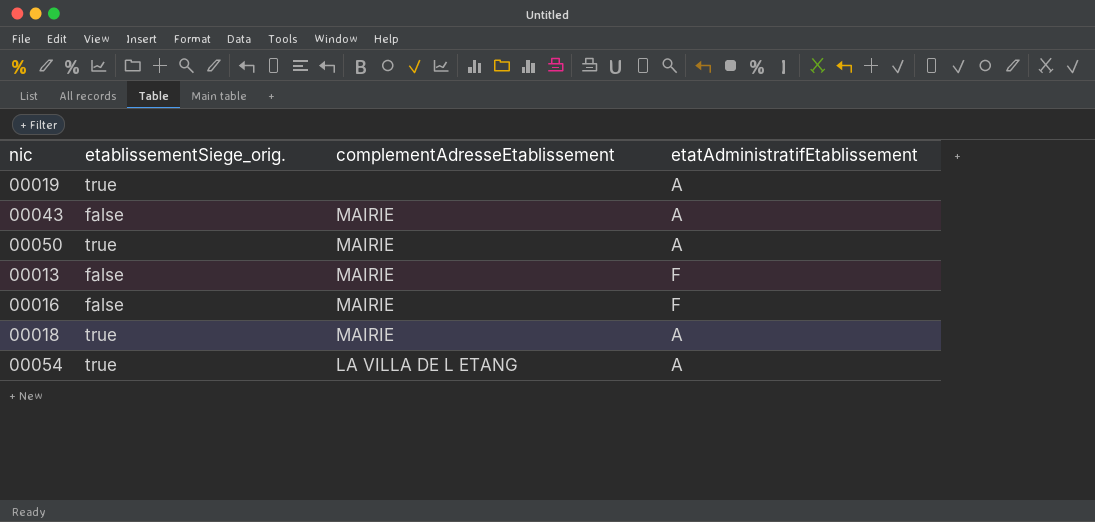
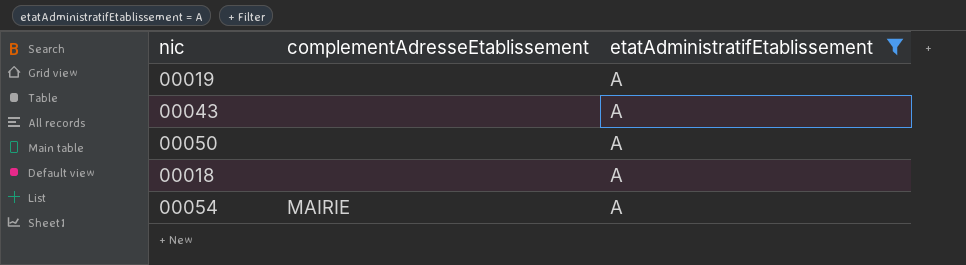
filter: none -> etatAdministratifEtablissement = A
column etablissementSiege_orig. | position: 2 -> none
00043 | complementAdresseEtablissement: MAIRIE -> none
00050 | complementAdresseEtablissement: MAIRIE -> none
00018 | complementAdresseEtablissement: MAIRIE -> none
00054 | complementAdresseEtablissement: LA VILLA DE L ETANG -> MAIRIE

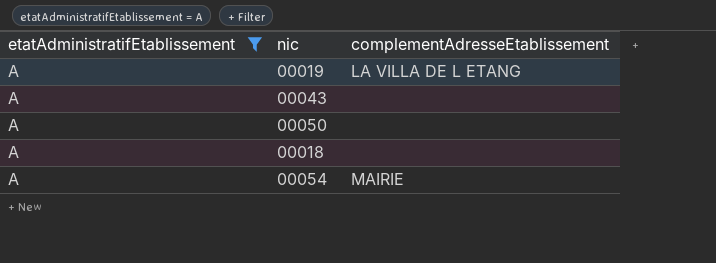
column etatAdministratifEtablissement | position: 3 -> 1
00019 | complementAdresseEtablissement: none -> LA VILLA DE L ETANG

